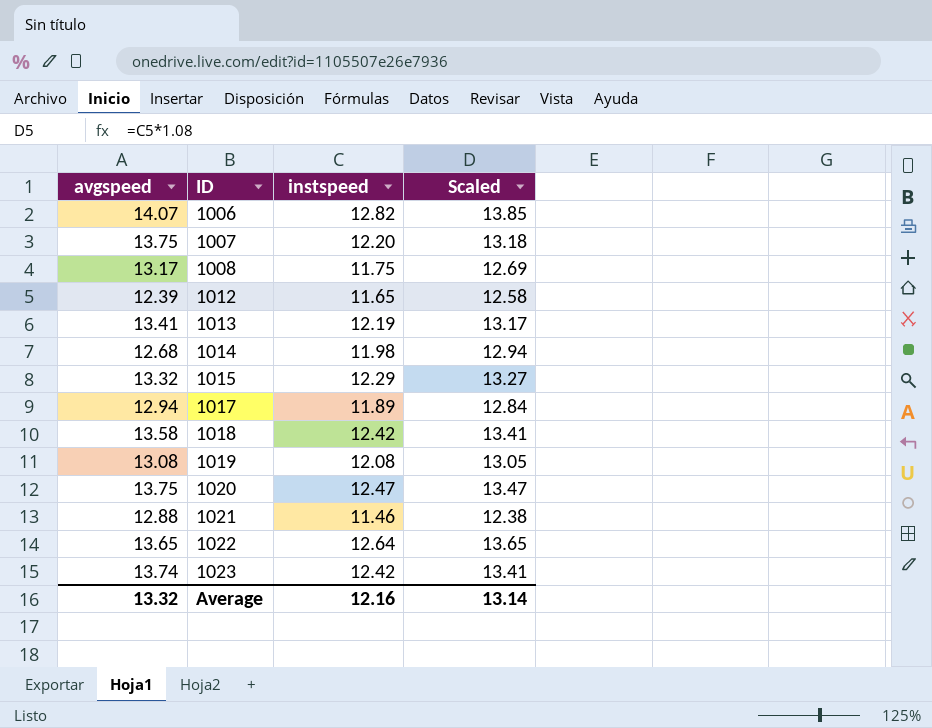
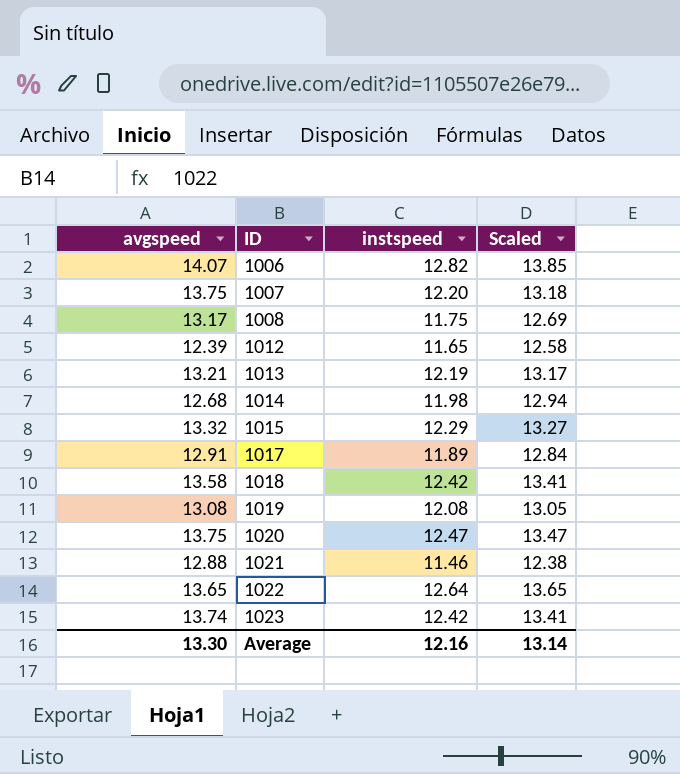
1013 | avgspeed: 13.41 -> 13.21
1017 | avgspeed: 12.94 -> 12.91
Average | avgspeed: 13.32 -> 13.30

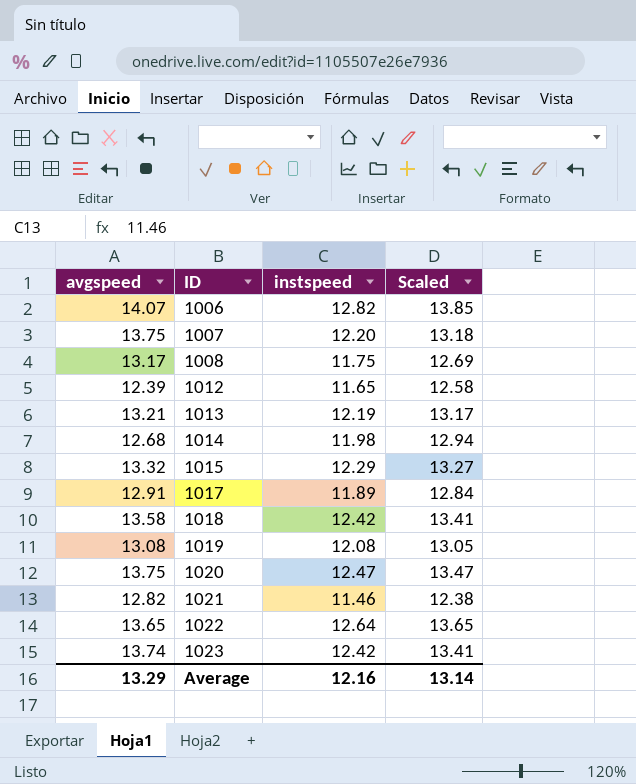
1021 | avgspeed: 12.88 -> 12.82
Average | avgspeed: 13.30 -> 13.29

